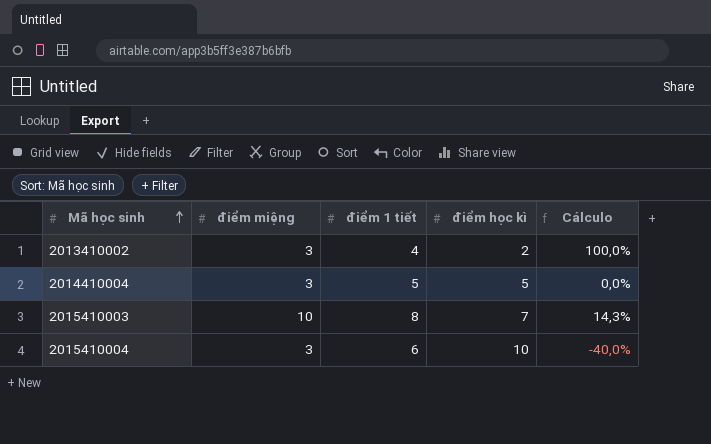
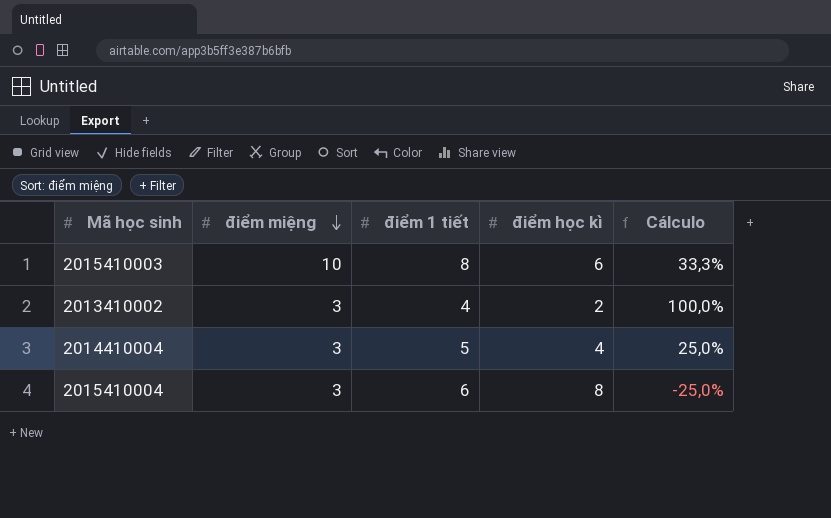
row order: Mã học sinh ascending -> điểm miệng descending
2015410003 | điểm học kì: 7 -> 6
2015410003 | Cálculo: 14,3% -> 33,3%
2014410004 | điểm học kì: 5 -> 4
2014410004 | Cálculo: 0,0% -> 25,0%
2015410004 | điểm học kì: 10 -> 8
2015410004 | Cálculo: -40,0% -> -25,0%

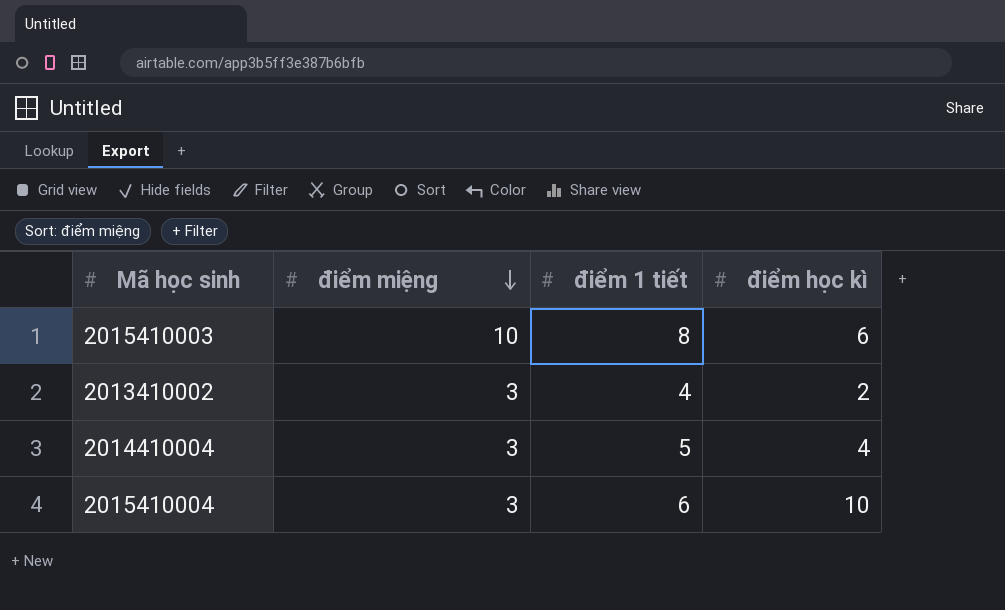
column Cálculo | formula: ([điểm 1 tiết] - [điểm học kì]) / [điểm học kì] -> none
2015410004 | điểm học kì: 8 -> 10

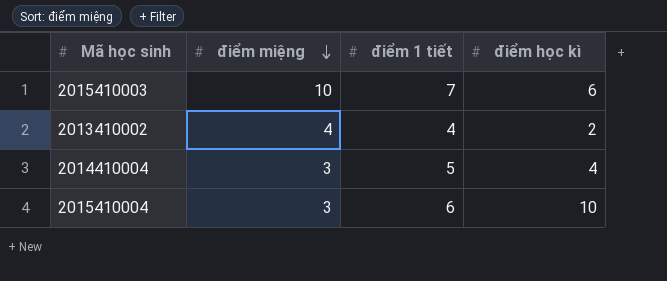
2015410003 | điểm 1 tiết: 8 -> 7
2013410002 | điểm miệng: 3 -> 4

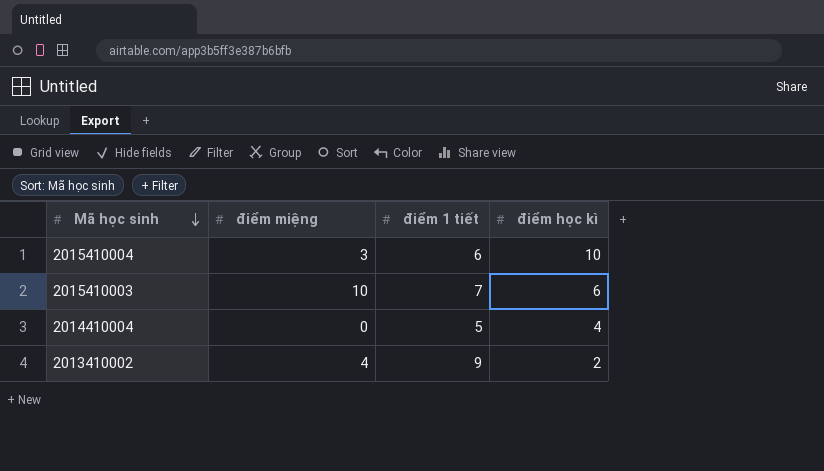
row order: điểm miệng descending -> Mã học sinh descending
2014410004 | điểm miệng: 3 -> 0
2013410002 | điểm 1 tiết: 4 -> 9

